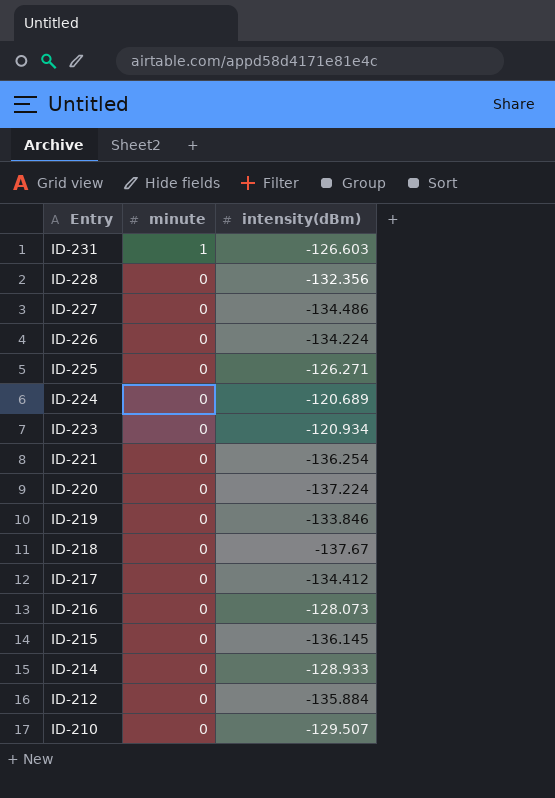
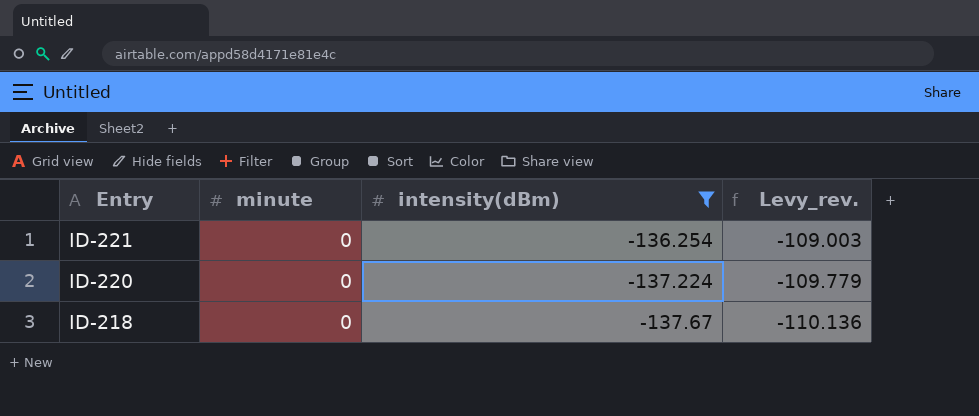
filter: none -> intensity(dBm) <= -136.254
column Levy_rev. | formula: none -> [intensity(dBm)] * 0.8

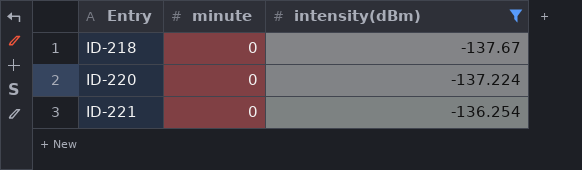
row order: Entry descending -> Entry ascending
column Levy_rev. | formula: [intensity(dBm)] * 0.8 -> none

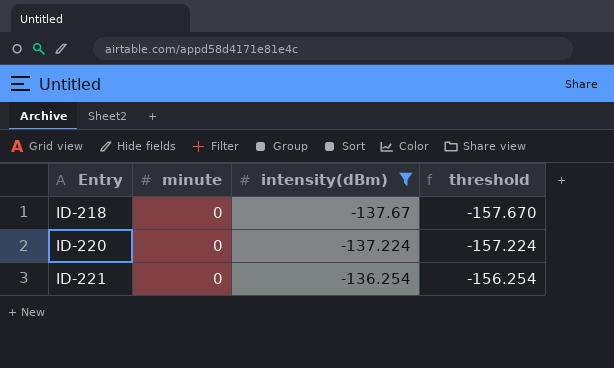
column threshold | formula: none -> [intensity(dBm)] - 20

